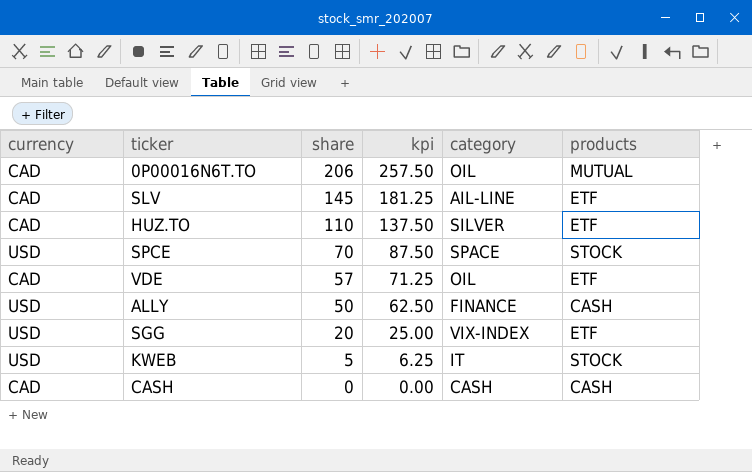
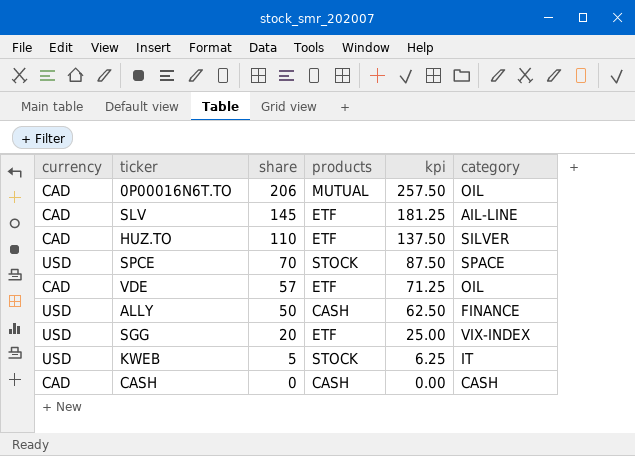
column products | position: 6 -> 4

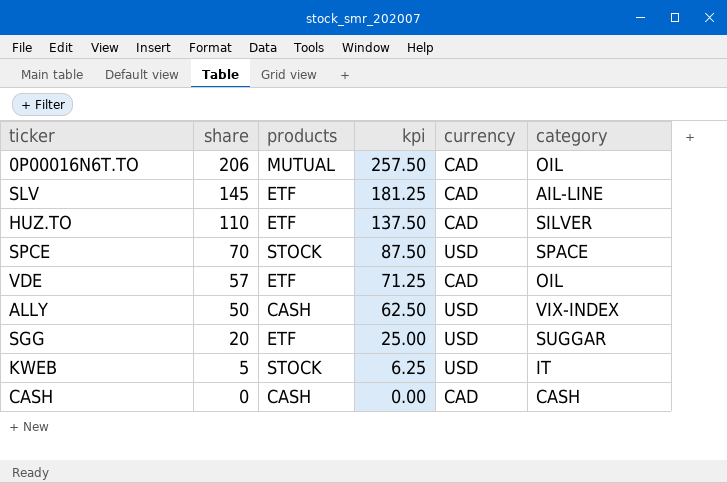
column currency | position: 1 -> 5
ALLY | category: FINANCE -> VIX-INDEX
SGG | category: VIX-INDEX -> SUGGAR

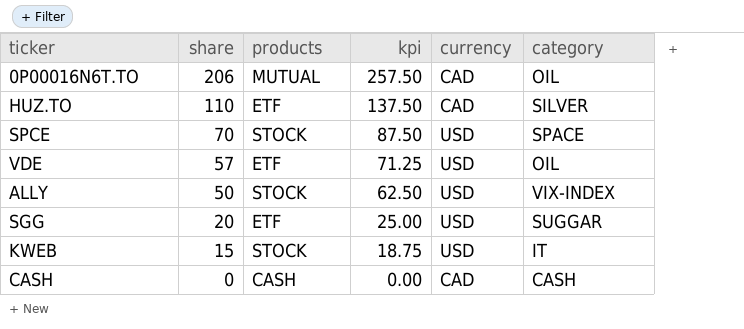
row SLV: 145 | ETF | 181.25 | CAD | AIL-LINE -> none
VDE | currency: CAD -> USD
ALLY | products: CASH -> STOCK
KWEB | share: 5 -> 15
KWEB | kpi: 6.25 -> 18.75

